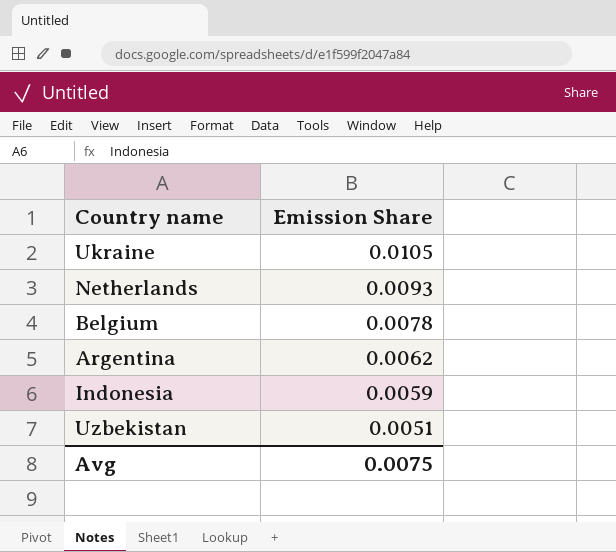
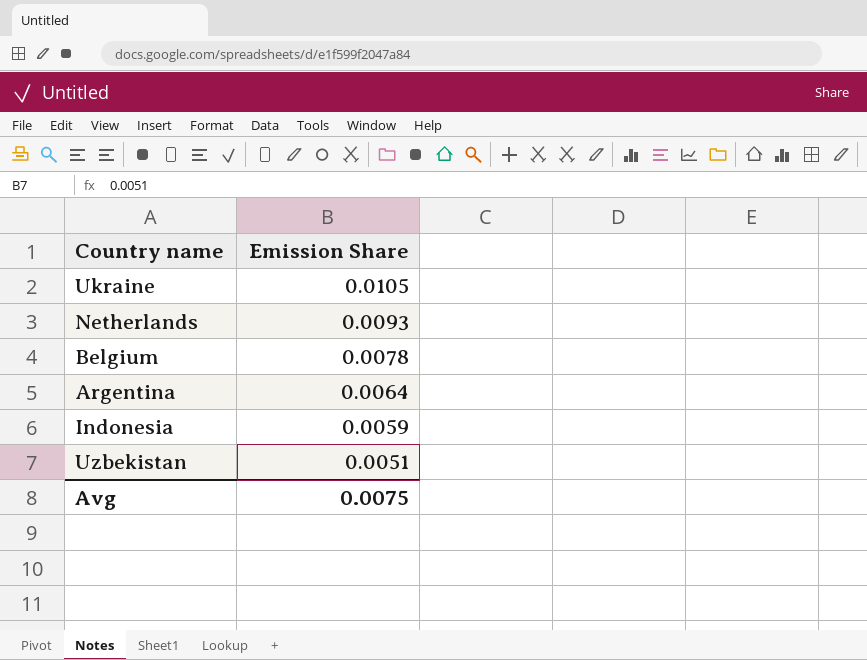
Argentina | Emission Share: 0.0062 -> 0.0064

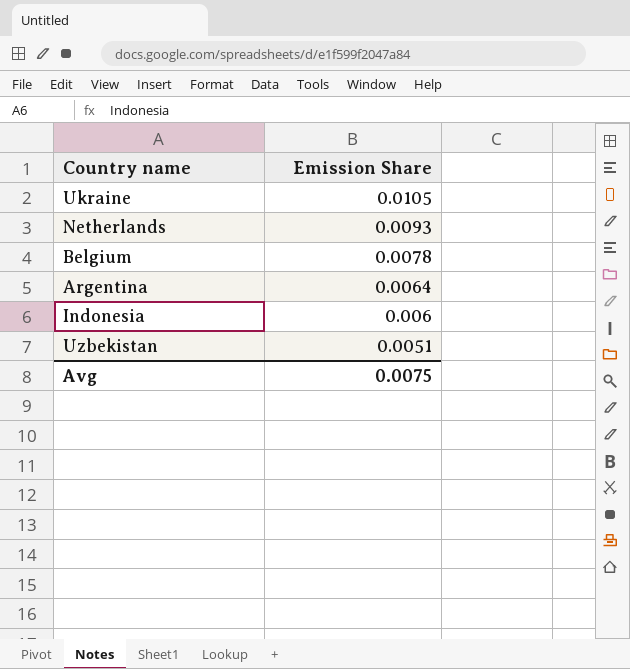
Indonesia | Emission Share: 0.0059 -> 0.006

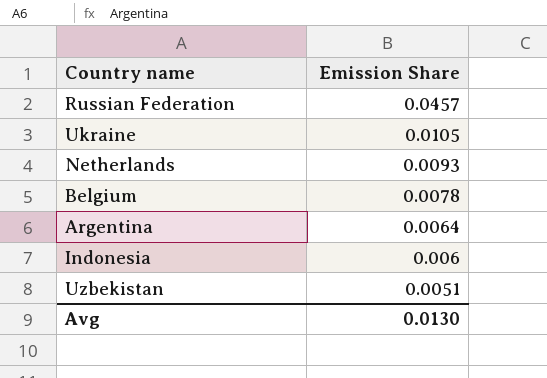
row Russian Federation: none -> 0.0457
Avg | Emission Share: 0.0075 -> 0.0130

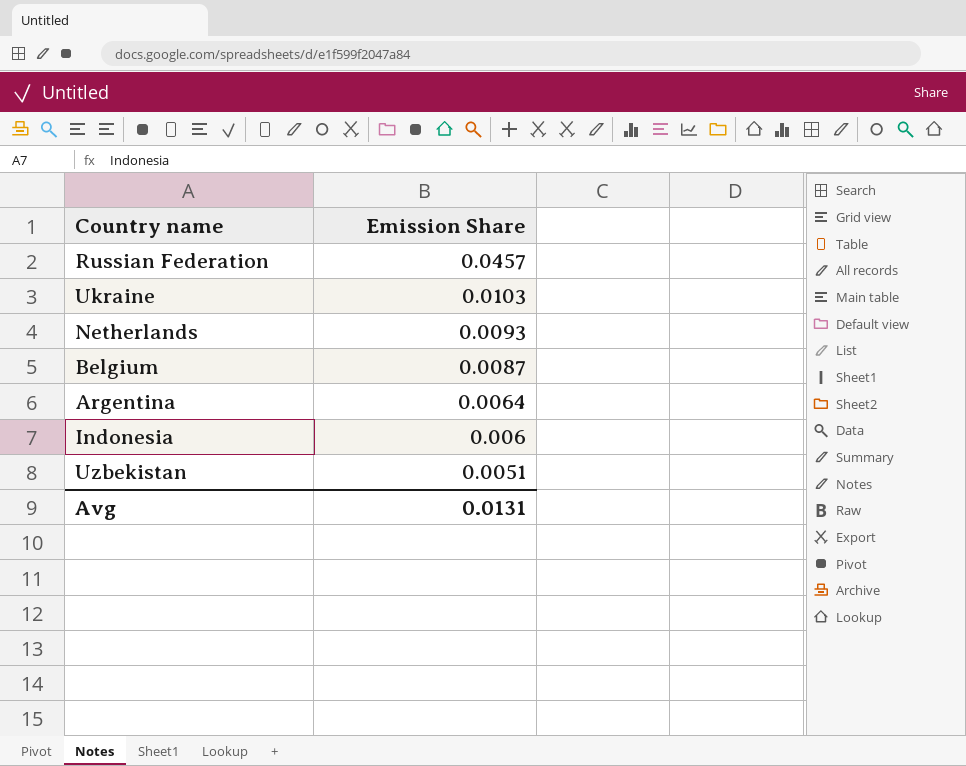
Ukraine | Emission Share: 0.0105 -> 0.0103
Belgium | Emission Share: 0.0078 -> 0.0087
Avg | Emission Share: 0.0130 -> 0.0131

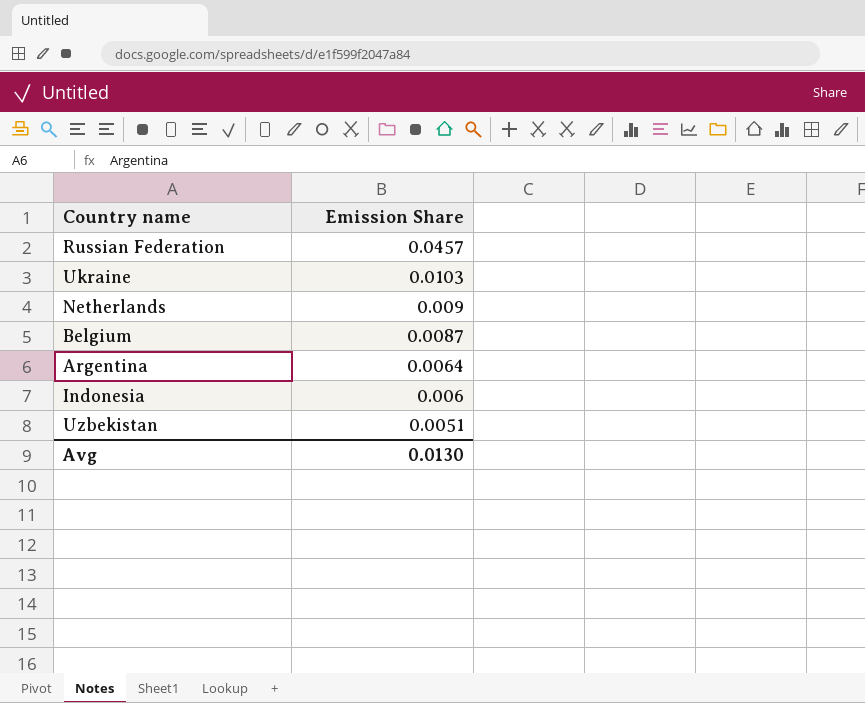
Netherlands | Emission Share: 0.0093 -> 0.009
Avg | Emission Share: 0.0131 -> 0.0130

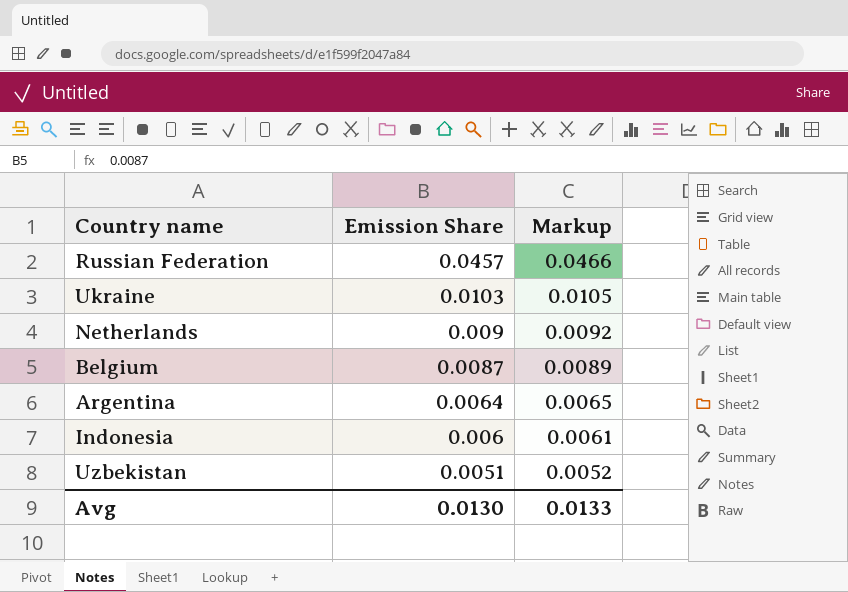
column Markup | formula: none -> [Emission Share] * 1.02

